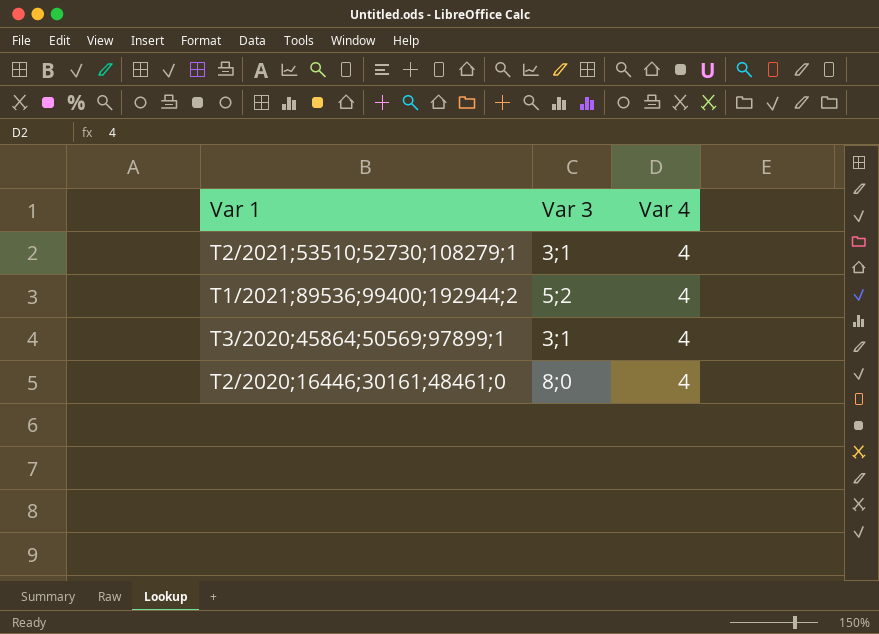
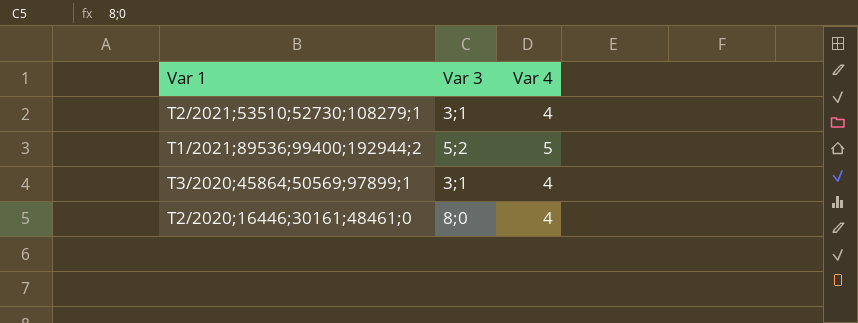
T1/2021;89536;99400;192944;2 | Var 4: 4 -> 5

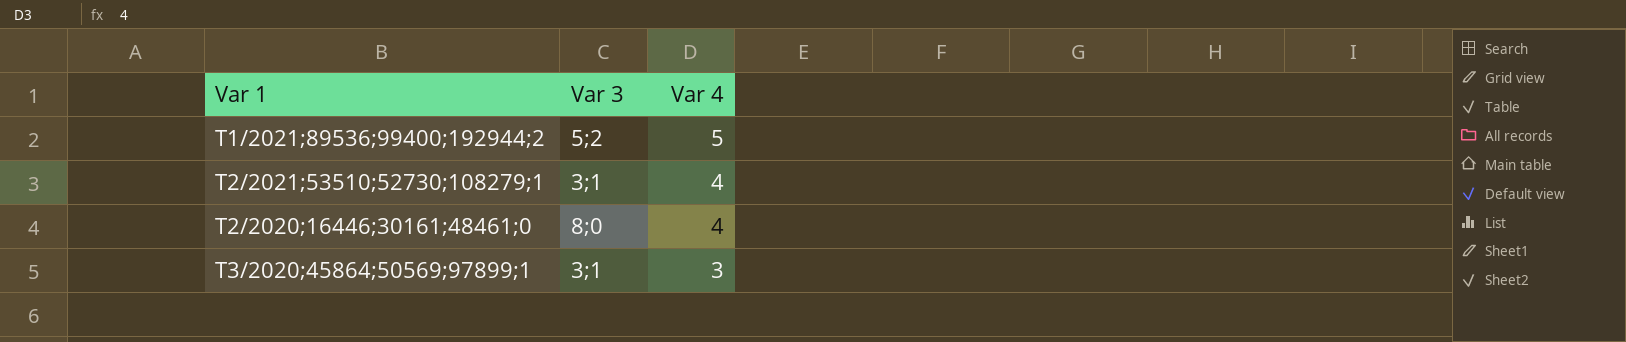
row order: none -> Var 4 descending
T3/2020;45864;50569;97899;1 | Var 4: 4 -> 3

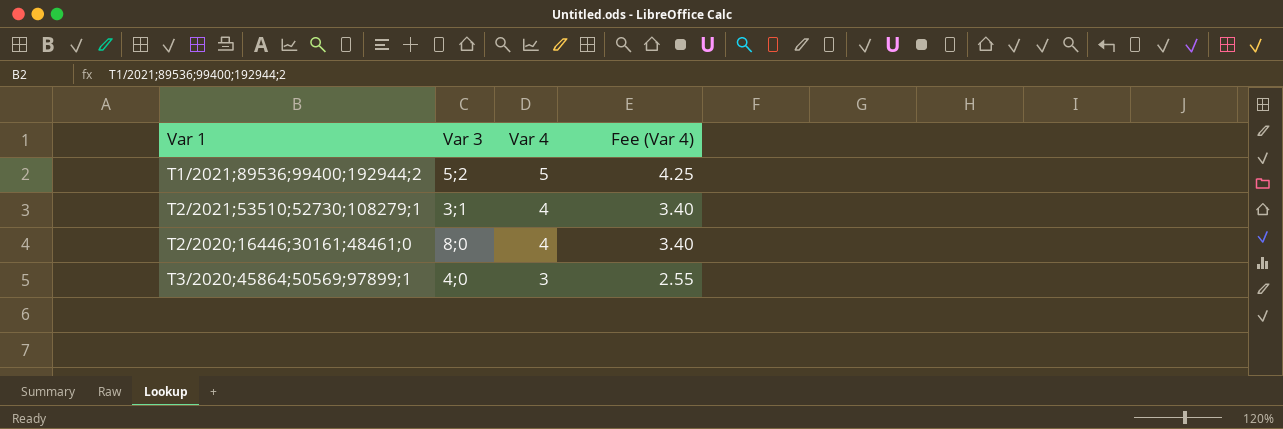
column Fee (Var 4) | formula: none -> [Var 4] * 0.85
T3/2020;45864;50569;97899;1 | Var 3: 3;1 -> 4;0

